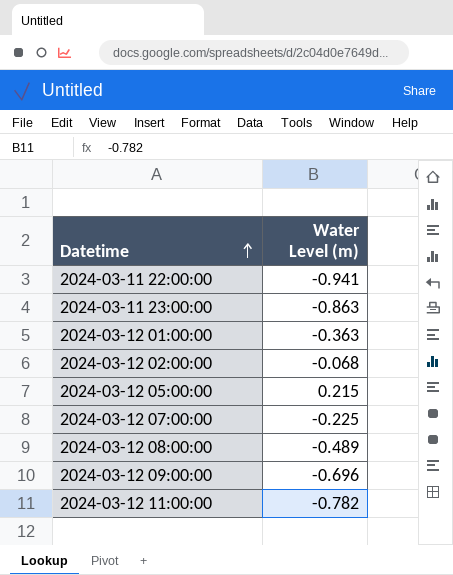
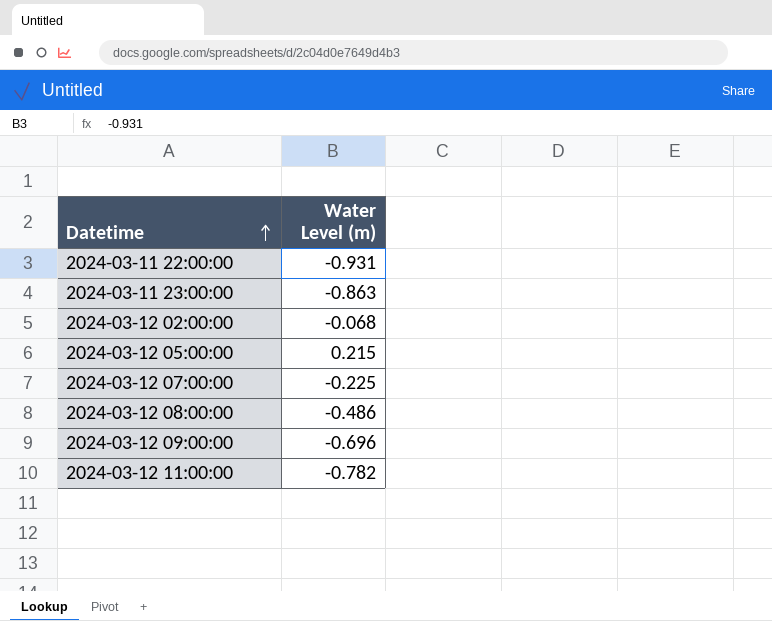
row 2024-03-12 01:00:00: -0.363 -> none
2024-03-11 22:00:00 | Water Level (m): -0.941 -> -0.931
2024-03-12 08:00:00 | Water Level (m): -0.489 -> -0.486

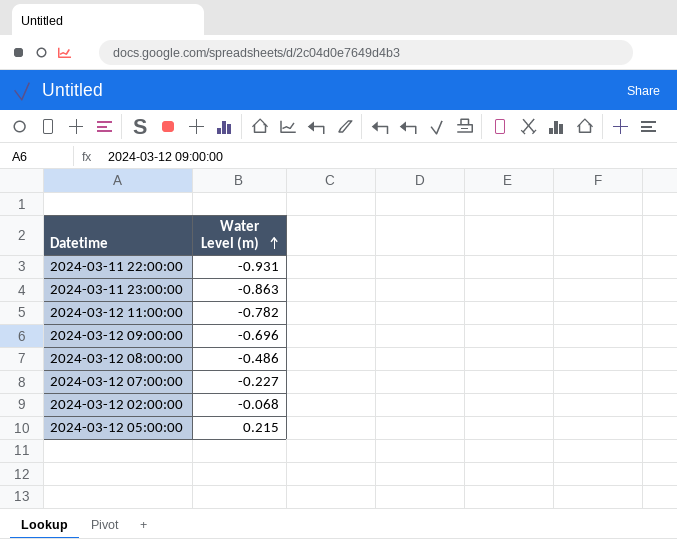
row order: Datetime ascending -> Water Level (m) ascending
2024-03-12 07:00:00 | Water Level (m): -0.225 -> -0.227

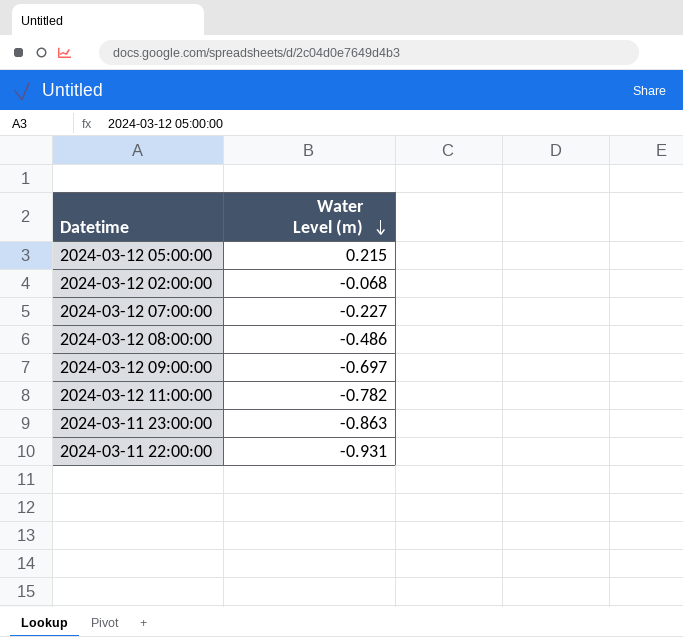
row order: Water Level (m) ascending -> Water Level (m) descending
2024-03-12 09:00:00 | Water Level (m): -0.696 -> -0.697

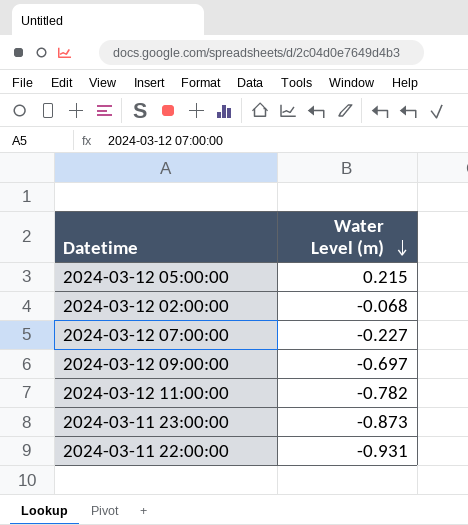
row 2024-03-12 08:00:00: -0.486 -> none
2024-03-11 23:00:00 | Water Level (m): -0.863 -> -0.873

